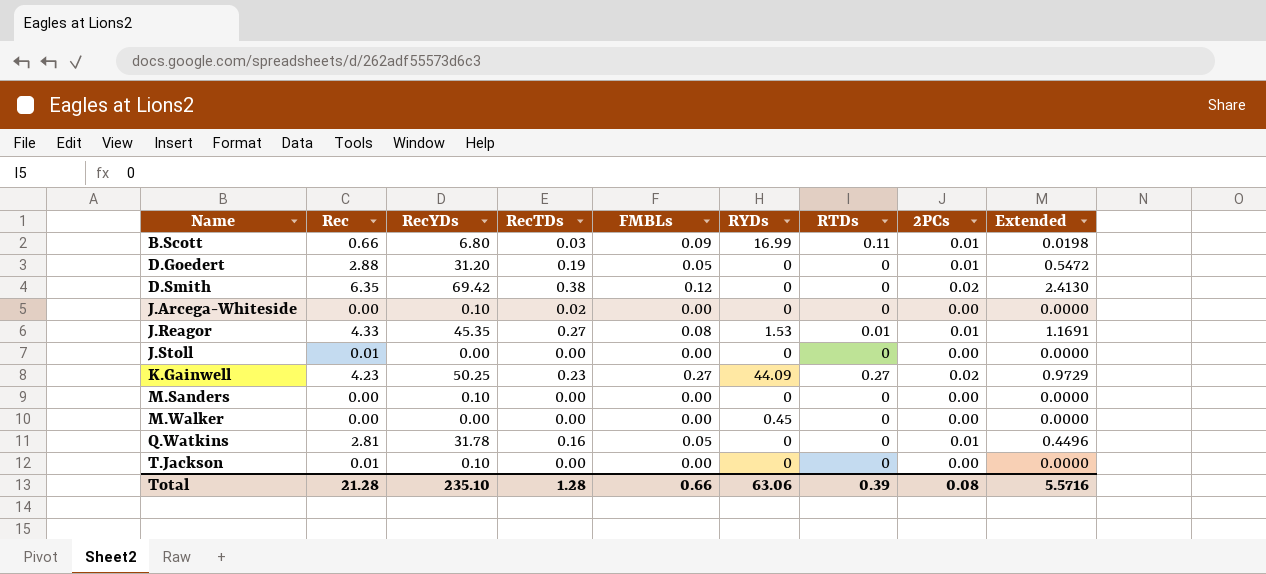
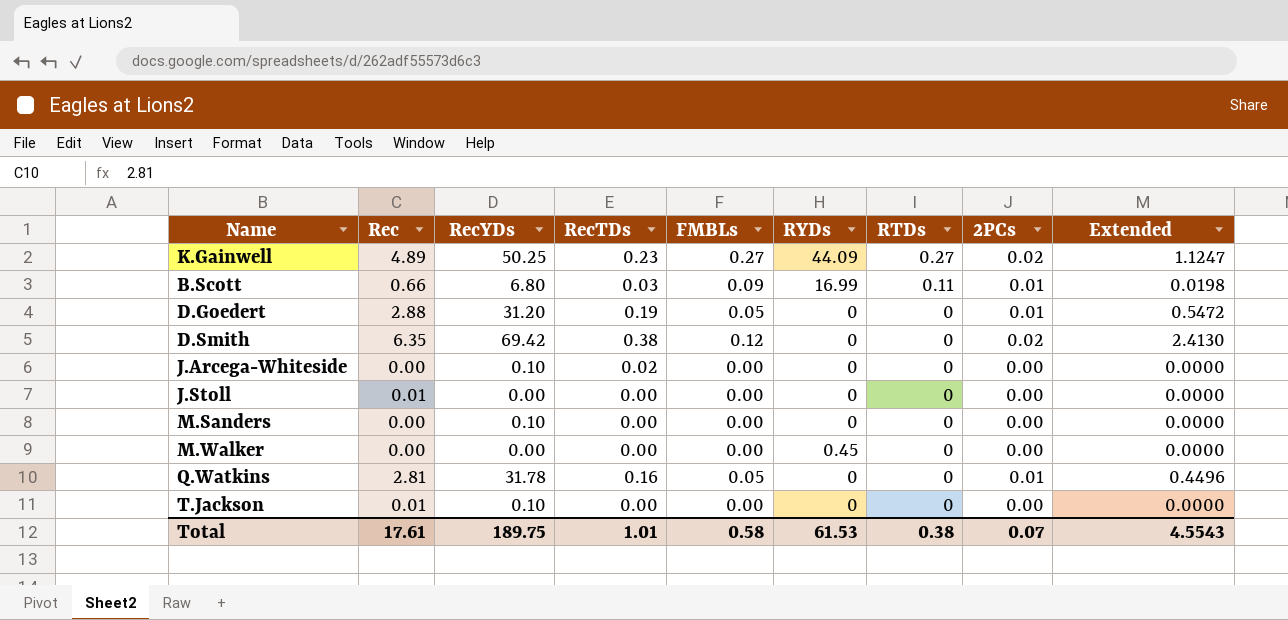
row order: Name ascending -> RTDs descending
row J.Reagor: 4.33 | 45.35 | 0.27 | 0.08 | 1.53 | 0.01 | 0.01 | 1.1691 -> none
K.Gainwell | Rec: 4.23 -> 4.89
K.Gainwell | Extended: 0.9729 -> 1.1247
Total | Rec: 21.28 -> 17.61
Total | RecYDs: 235.10 -> 189.75
Total | RecTDs: 1.28 -> 1.01
Total | FMBLs: 0.66 -> 0.58
Total | RYDs: 63.06 -> 61.53
Total | RTDs: 0.39 -> 0.38
Total | 2PCs: 0.08 -> 0.07
Total | Extended: 5.5716 -> 4.5543

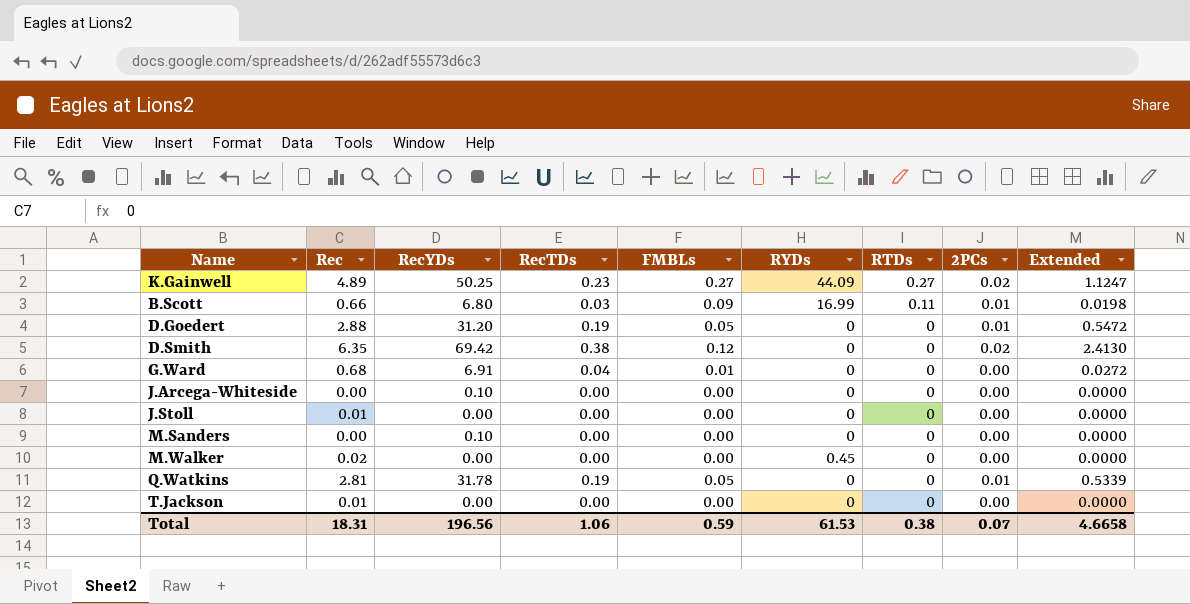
row G.Ward: none -> 0.68 | 6.91 | 0.04 | 0.01 | 0 | 0 | 0.00 | 0.0272
J.Arcega-Whiteside | RecTDs: 0.02 -> 0.00
M.Walker | Rec: 0.00 -> 0.02
Q.Watkins | RecTDs: 0.16 -> 0.19
Q.Watkins | Extended: 0.4496 -> 0.5339
T.Jackson | RecYDs: 0.10 -> 0.00
Total | Rec: 17.61 -> 18.31
Total | RecYDs: 189.75 -> 196.56
Total | RecTDs: 1.01 -> 1.06
Total | FMBLs: 0.58 -> 0.59
Total | Extended: 4.5543 -> 4.6658

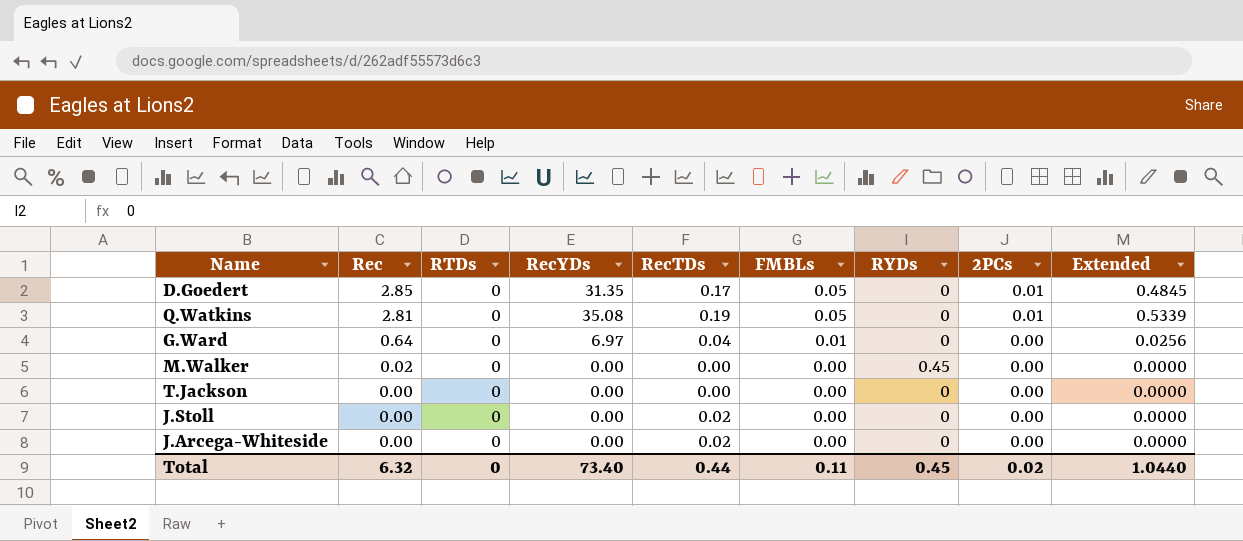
row order: RTDs descending -> Rec descending
column RTDs | position: 7 -> 3
row K.Gainwell: 4.89 | 50.25 | 0.23 | 0.27 | 44.09 | 0.27 | 0.02 | 1.1247 -> none
row B.Scott: 0.66 | 6.80 | 0.03 | 0.09 | 16.99 | 0.11 | 0.01 | 0.0198 -> none
row D.Smith: 6.35 | 69.42 | 0.38 | 0.12 | 0 | 0 | 0.02 | 2.4130 -> none
row M.Sanders: 0.00 | 0.10 | 0.00 | 0.00 | 0 | 0 | 0.00 | 0.0000 -> none
D.Goedert | Rec: 2.88 -> 2.85
D.Goedert | RecYDs: 31.20 -> 31.35
D.Goedert | RecTDs: 0.19 -> 0.17
D.Goedert | Extended: 0.5472 -> 0.4845
Q.Watkins | RecYDs: 31.78 -> 35.08
G.Ward | Rec: 0.68 -> 0.64
G.Ward | RecYDs: 6.91 -> 6.97
G.Ward | Extended: 0.0272 -> 0.0256
T.Jackson | Rec: 0.01 -> 0.00
J.Stoll | Rec: 0.01 -> 0.00
J.Stoll | RecTDs: 0.00 -> 0.02
J.Arcega-Whiteside | RecYDs: 0.10 -> 0.00
J.Arcega-Whiteside | RecTDs: 0.00 -> 0.02
Total | Rec: 18.31 -> 6.32
Total | RTDs: 0.38 -> 0
Total | RecYDs: 196.56 -> 73.40
Total | RecTDs: 1.06 -> 0.44
Total | FMBLs: 0.59 -> 0.11
Total | RYDs: 61.53 -> 0.45
Total | 2PCs: 0.07 -> 0.02
Total | Extended: 4.6658 -> 1.0440

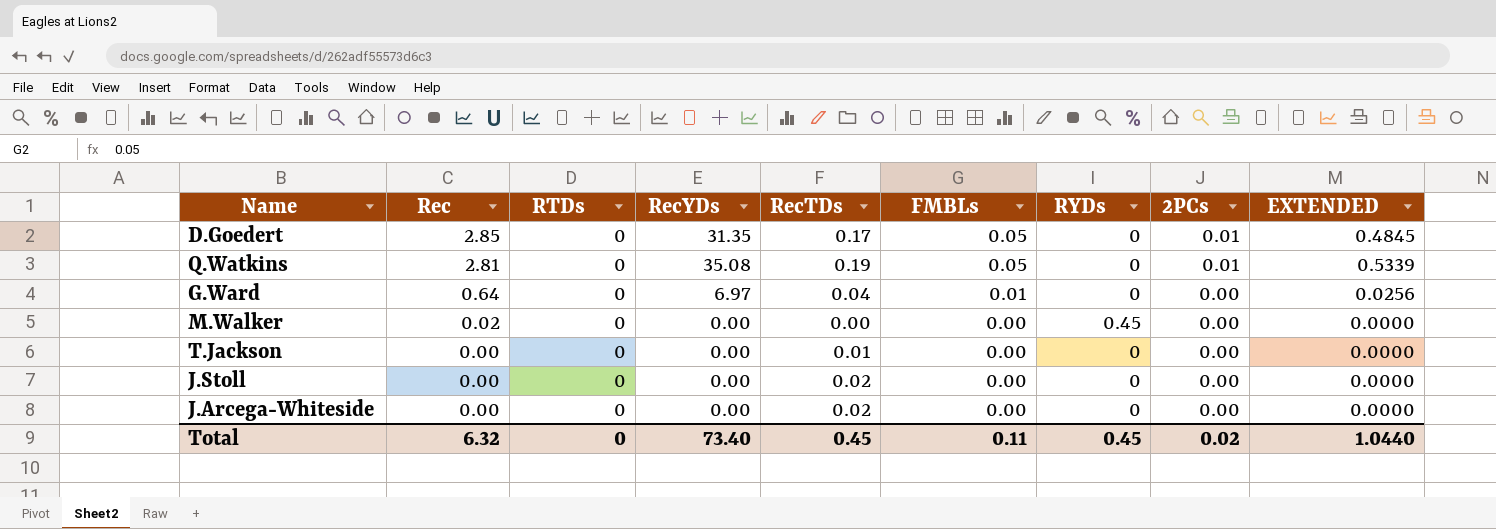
column name: Extended -> EXTENDED
T.Jackson | RecTDs: 0.00 -> 0.01
Total | RecTDs: 0.44 -> 0.45

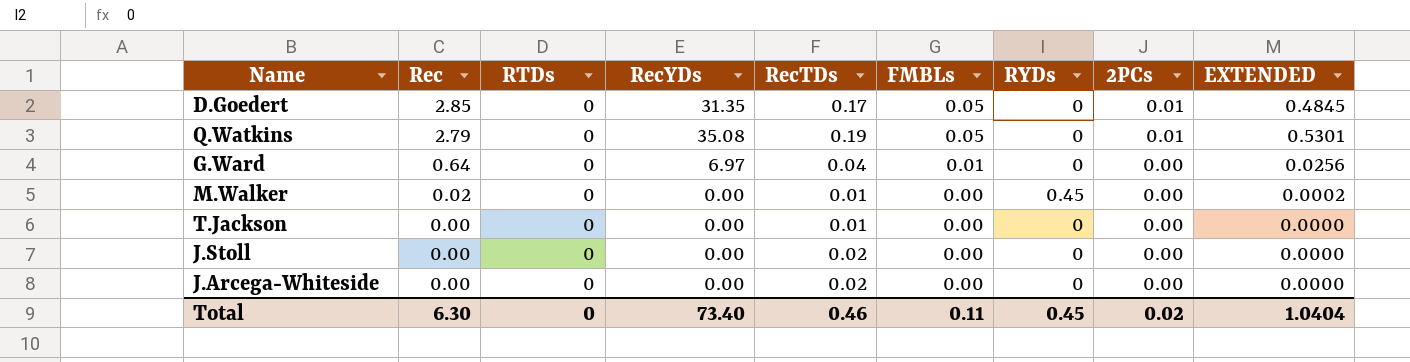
Q.Watkins | Rec: 2.81 -> 2.79
Q.Watkins | EXTENDED: 0.5339 -> 0.5301
M.Walker | RecTDs: 0.00 -> 0.01
M.Walker | EXTENDED: 0.0000 -> 0.0002
Total | Rec: 6.32 -> 6.30
Total | RecTDs: 0.45 -> 0.46
Total | EXTENDED: 1.0440 -> 1.0404

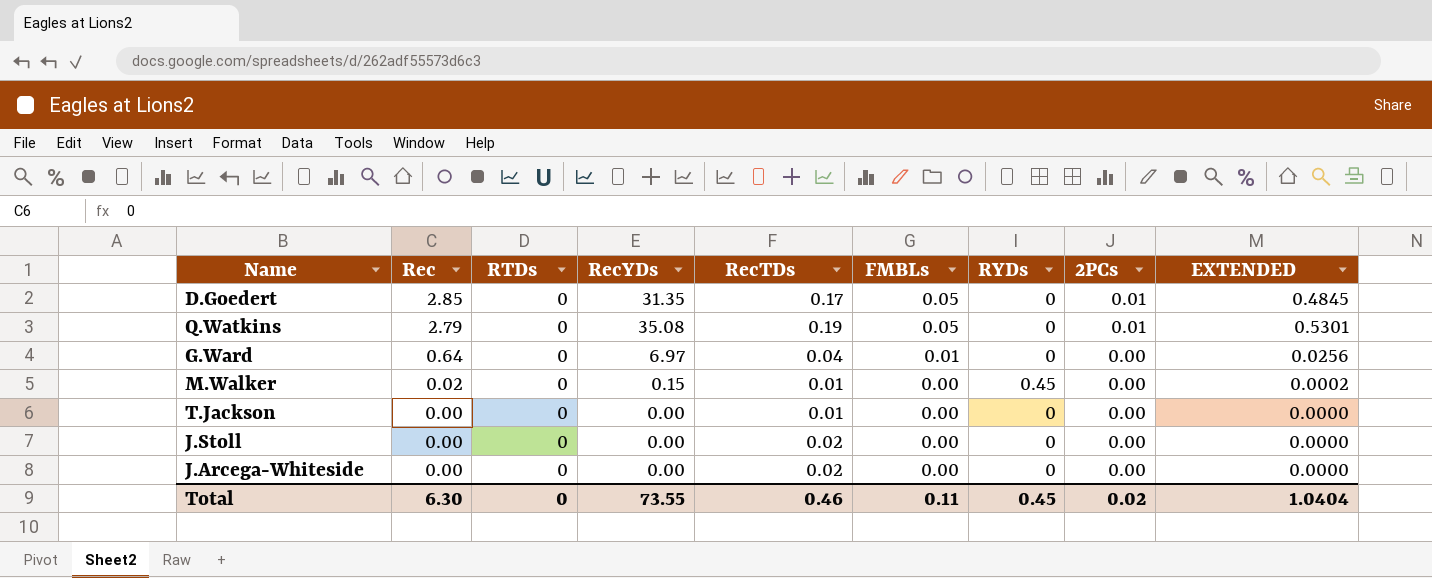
M.Walker | RecYDs: 0.00 -> 0.15
Total | RecYDs: 73.40 -> 73.55

